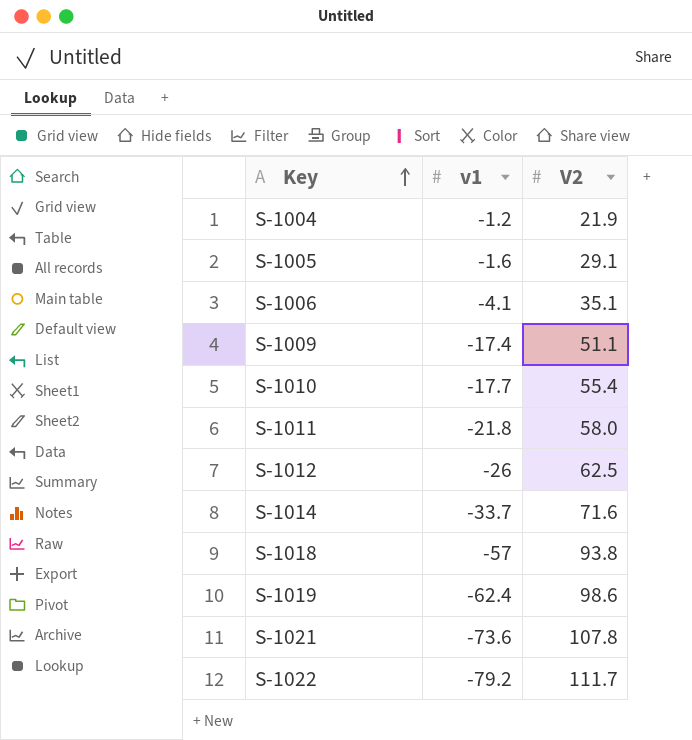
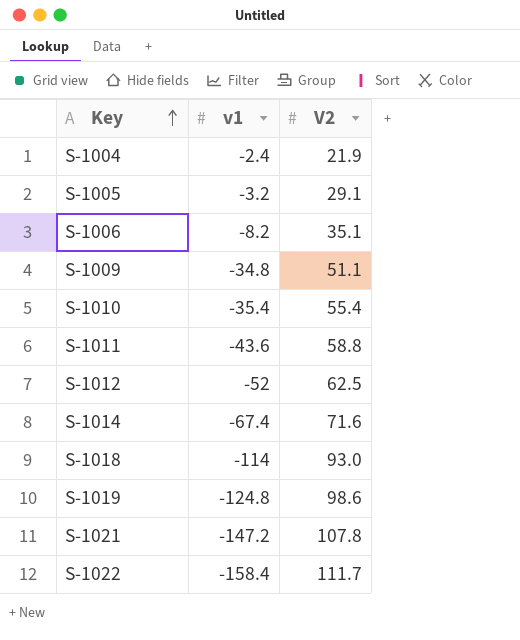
S-1004 | v1: -1.2 -> -2.4
S-1005 | v1: -1.6 -> -3.2
S-1006 | v1: -4.1 -> -8.2
S-1009 | v1: -17.4 -> -34.8
S-1010 | v1: -17.7 -> -35.4
S-1011 | v1: -21.8 -> -43.6
S-1011 | V2: 58.0 -> 58.8
S-1012 | v1: -26 -> -52
S-1014 | v1: -33.7 -> -67.4
S-1018 | v1: -57 -> -114
S-1018 | V2: 93.8 -> 93.0
S-1019 | v1: -62.4 -> -124.8
S-1021 | v1: -73.6 -> -147.2
S-1022 | v1: -79.2 -> -158.4

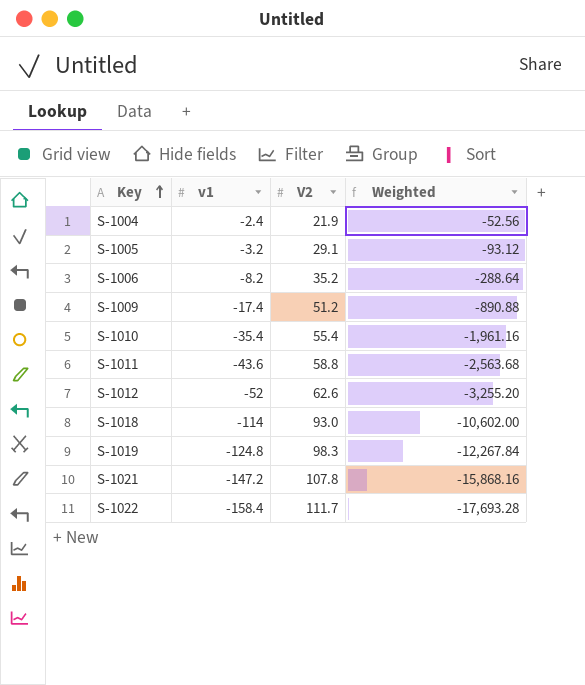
column Weighted | formula: none -> [v1] * [V2]
row S-1014: -67.4 | 71.6 -> none
S-1006 | V2: 35.1 -> 35.2
S-1009 | v1: -34.8 -> -17.4
S-1009 | V2: 51.1 -> 51.2
S-1012 | V2: 62.5 -> 62.6
S-1019 | V2: 98.6 -> 98.3

